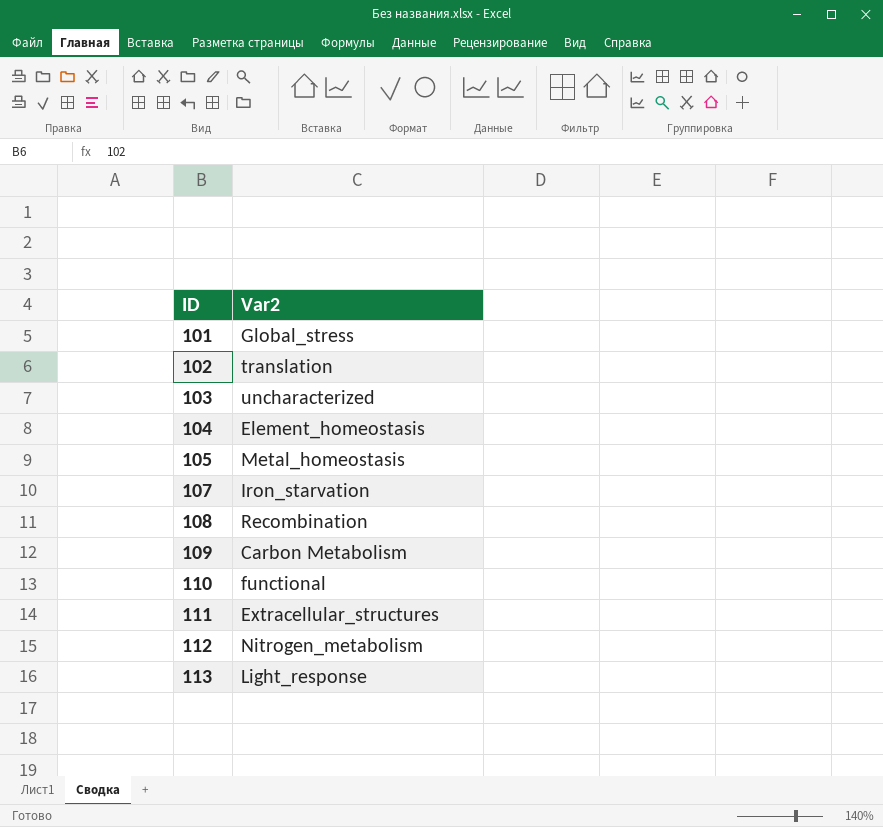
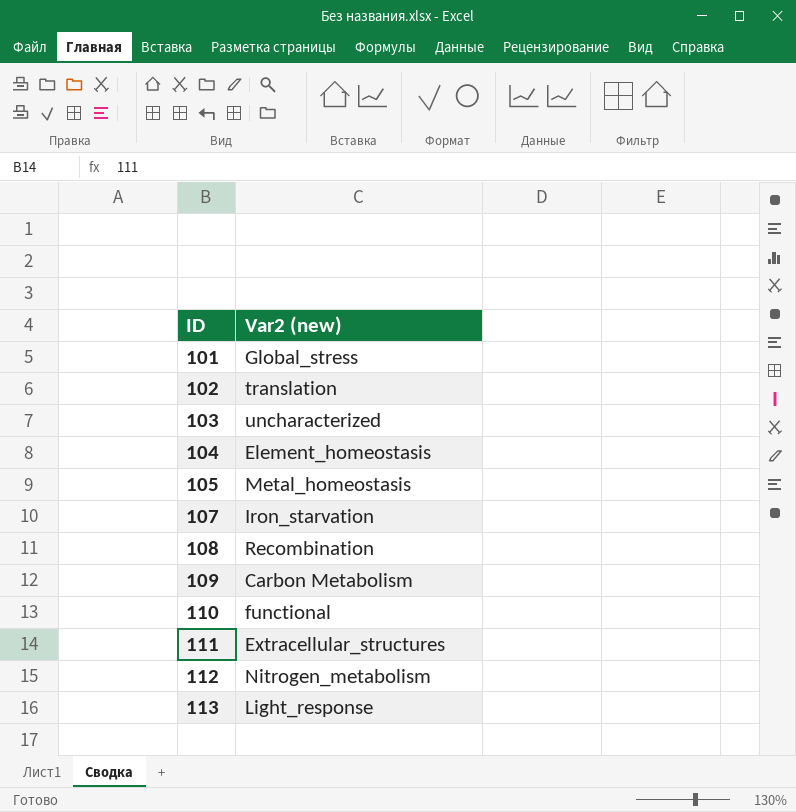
column name: Var2 -> Var2 (new)

